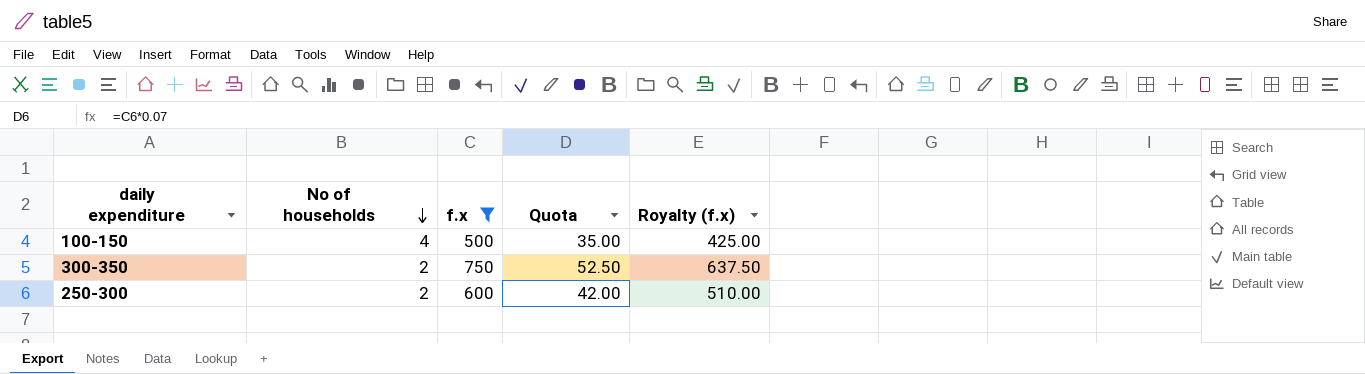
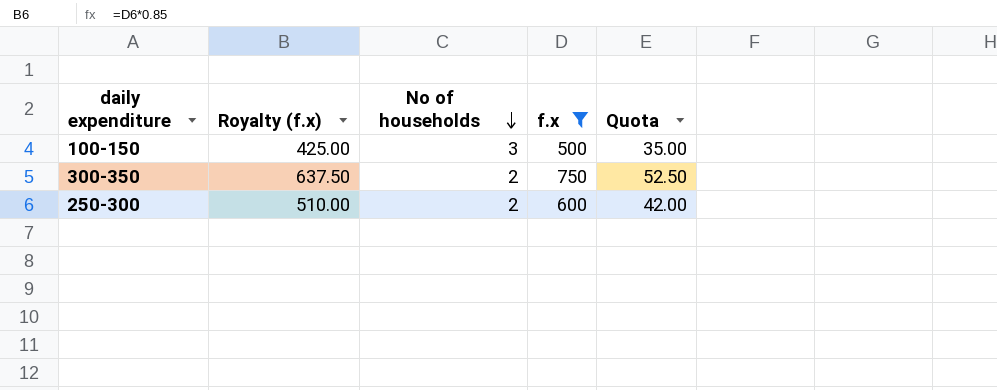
column Royalty (f.x) | position: 5 -> 2
100-150 | No of households: 4 -> 3

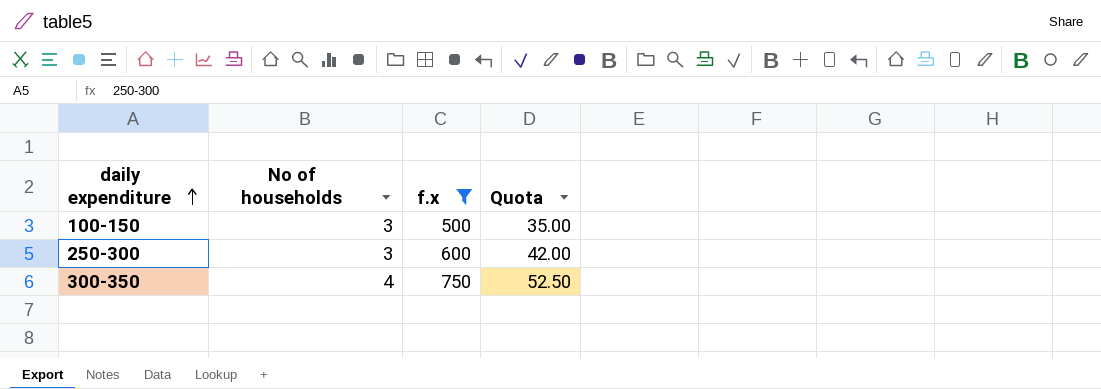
row order: No of households descending -> daily expenditure ascending
column Royalty (f.x) | formula: [f.x] * 0.85 -> none
250-300 | No of households: 2 -> 3
300-350 | No of households: 2 -> 4

